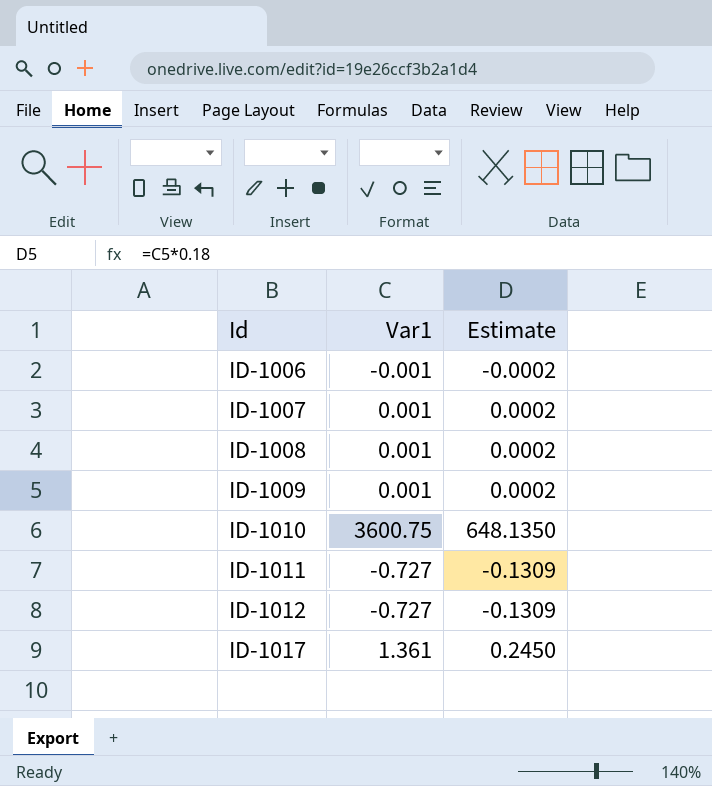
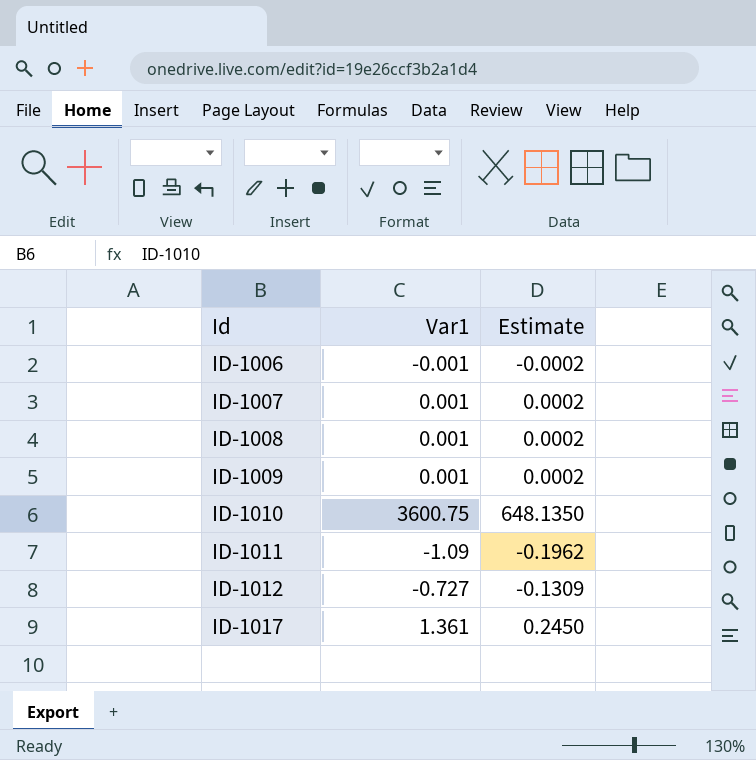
ID-1011 | Var1: -0.727 -> -1.09
ID-1011 | Estimate: -0.1309 -> -0.1962

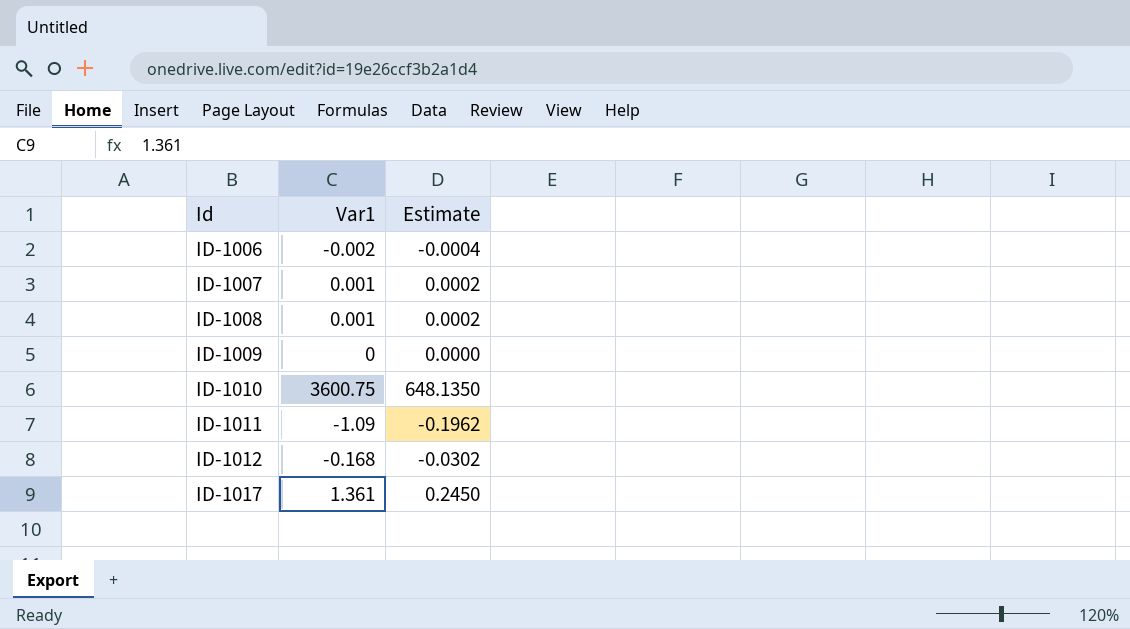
ID-1006 | Var1: -0.001 -> -0.002
ID-1006 | Estimate: -0.0002 -> -0.0004
ID-1009 | Var1: 0.001 -> 0
ID-1009 | Estimate: 0.0002 -> 0.0000
ID-1012 | Var1: -0.727 -> -0.168
ID-1012 | Estimate: -0.1309 -> -0.0302

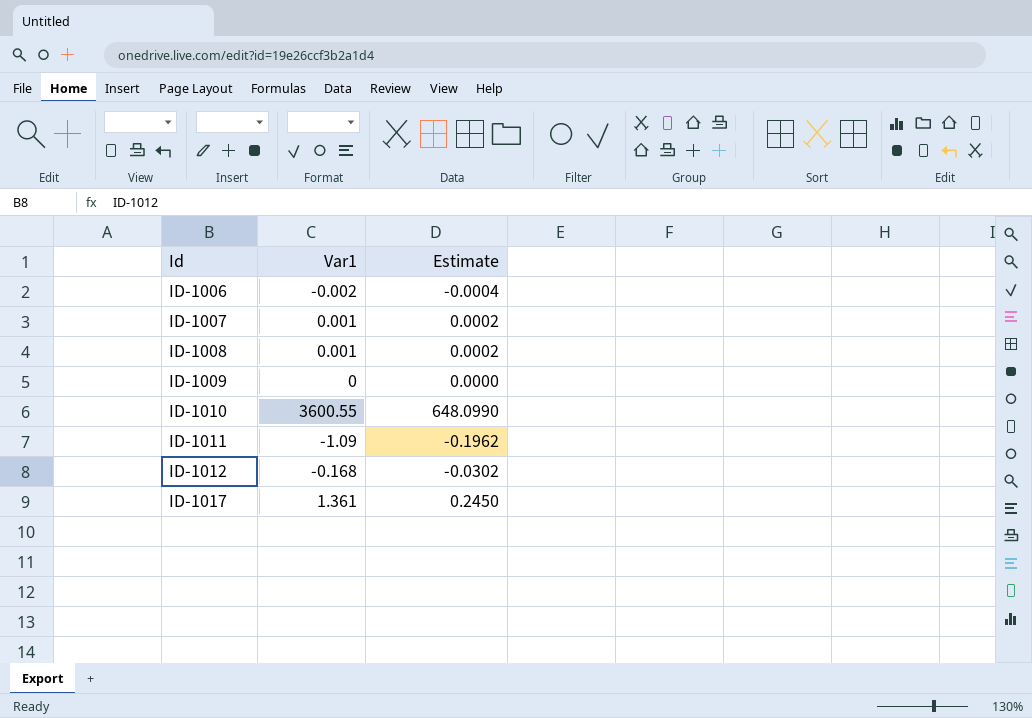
ID-1010 | Var1: 3600.75 -> 3600.55
ID-1010 | Estimate: 648.1350 -> 648.0990

